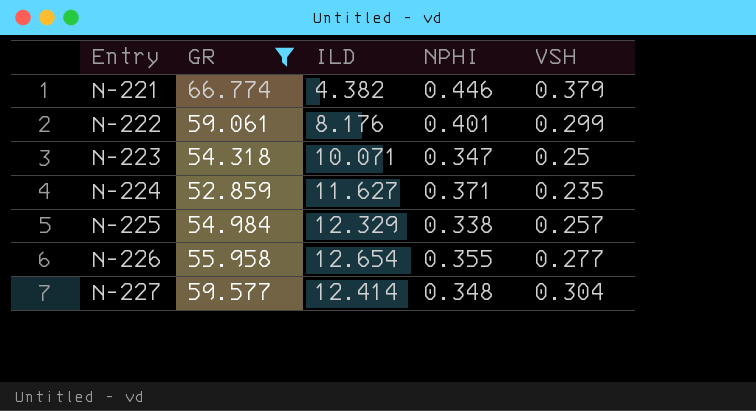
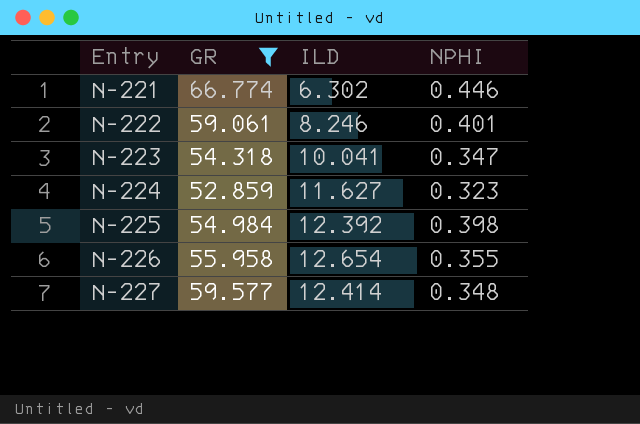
column VSH | position: 5 -> none
N-221 | ILD: 4.382 -> 6.302
N-222 | ILD: 8.176 -> 8.246
N-223 | ILD: 10.071 -> 10.041
N-224 | NPHI: 0.371 -> 0.323
N-225 | ILD: 12.329 -> 12.392
N-225 | NPHI: 0.338 -> 0.398

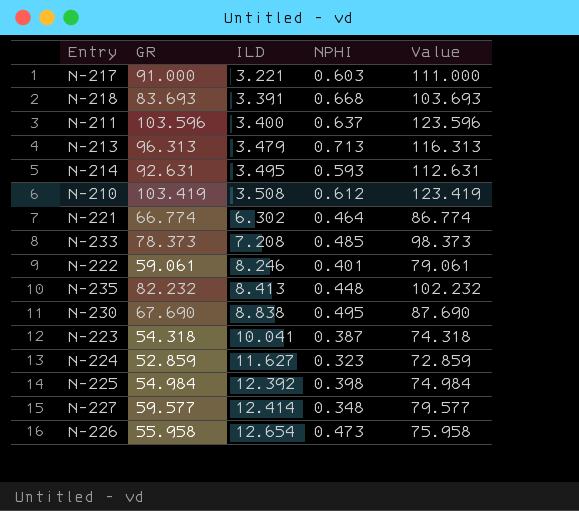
filter: GR <= 66.774 -> none
row order: Entry ascending -> ILD ascending
column Value | formula: none -> [GR] + 20
N-221 | NPHI: 0.446 -> 0.464
N-223 | NPHI: 0.347 -> 0.387
N-226 | NPHI: 0.355 -> 0.473

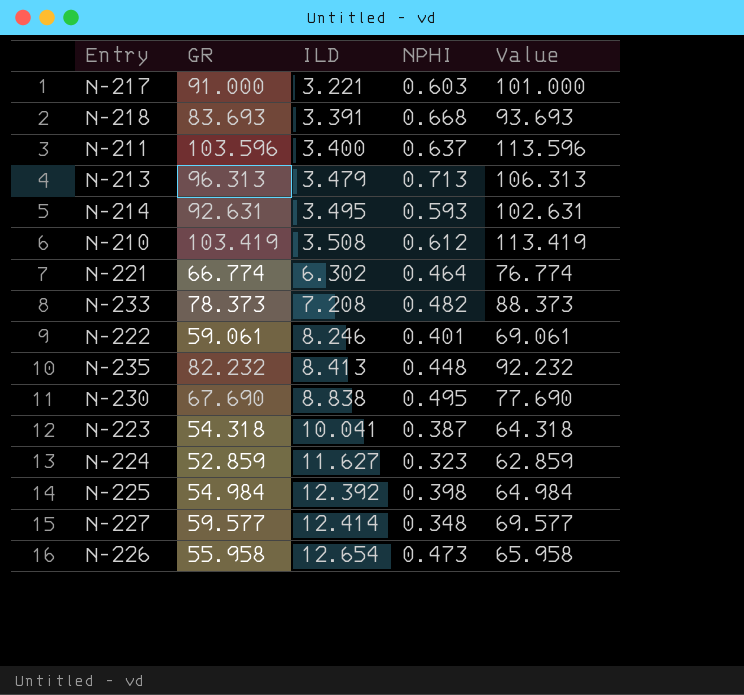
column Value | formula: [GR] + 20 -> [GR] + 10
N-233 | NPHI: 0.485 -> 0.482

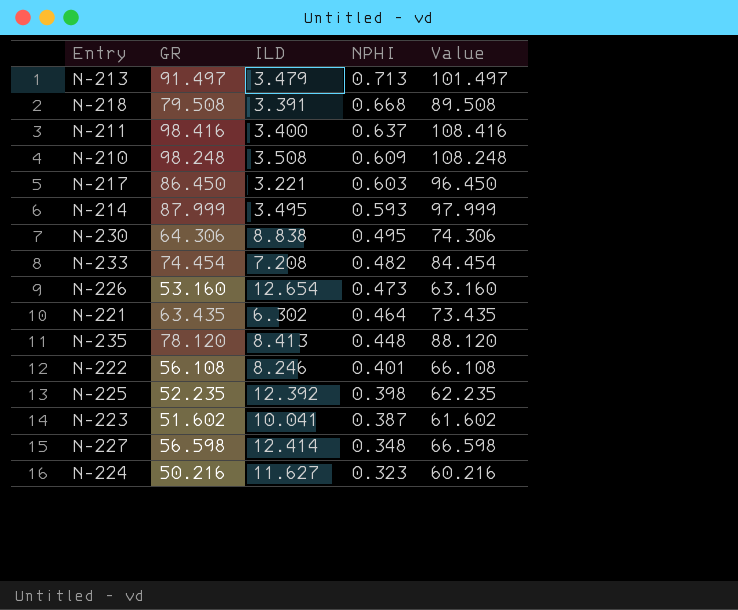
row order: ILD ascending -> NPHI descending
N-213 | GR: 96.313 -> 91.497
N-213 | Value: 106.313 -> 101.497
N-218 | GR: 83.693 -> 79.508
N-218 | Value: 93.693 -> 89.508
N-211 | GR: 103.596 -> 98.416
N-211 | Value: 113.596 -> 108.416
N-210 | GR: 103.419 -> 98.248
N-210 | NPHI: 0.612 -> 0.609
N-210 | Value: 113.419 -> 108.248
N-217 | GR: 91.000 -> 86.450
N-217 | Value: 101.000 -> 96.450
N-214 | GR: 92.631 -> 87.999
N-214 | Value: 102.631 -> 97.999
N-230 | GR: 67.690 -> 64.306
N-230 | Value: 77.690 -> 74.306
N-233 | GR: 78.373 -> 74.454
N-233 | Value: 88.373 -> 84.454
N-226 | GR: 55.958 -> 53.160
N-226 | Value: 65.958 -> 63.160
N-221 | GR: 66.774 -> 63.435
N-221 | Value: 76.774 -> 73.435
N-235 | GR: 82.232 -> 78.120
N-235 | Value: 92.232 -> 88.120
N-222 | GR: 59.061 -> 56.108
N-222 | Value: 69.061 -> 66.108
N-225 | GR: 54.984 -> 52.235
N-225 | Value: 64.984 -> 62.235
N-223 | GR: 54.318 -> 51.602
N-223 | Value: 64.318 -> 61.602
N-227 | GR: 59.577 -> 56.598
N-227 | Value: 69.577 -> 66.598
N-224 | GR: 52.859 -> 50.216
N-224 | Value: 62.859 -> 60.216

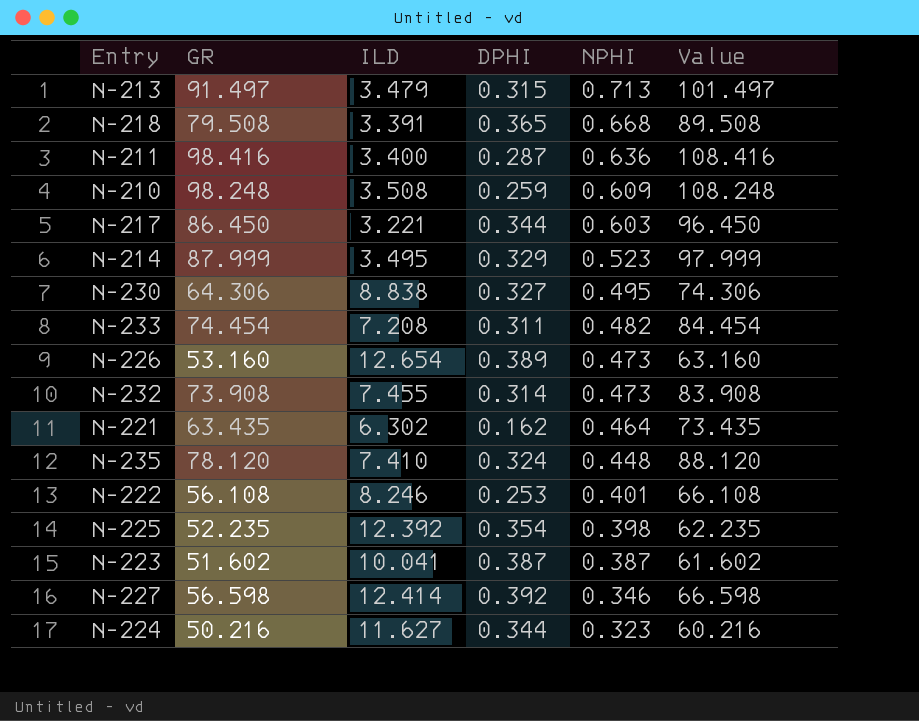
column DPHI | position: none -> 4
N-211 | NPHI: 0.637 -> 0.636
N-214 | NPHI: 0.593 -> 0.523
row N-232: none -> 73.908 | 7.455 | 0.314 | 0.473 | 83.908
N-235 | ILD: 8.413 -> 7.410
N-227 | NPHI: 0.348 -> 0.346

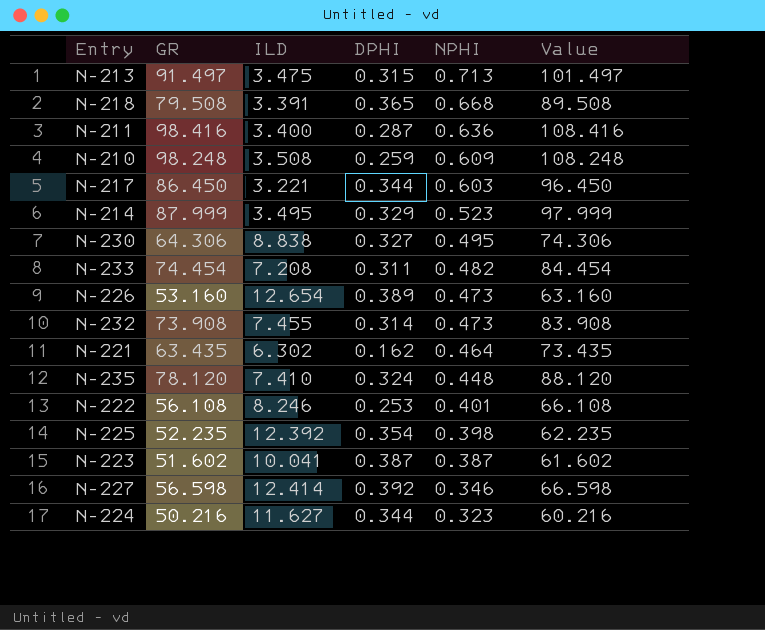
N-213 | ILD: 3.479 -> 3.475

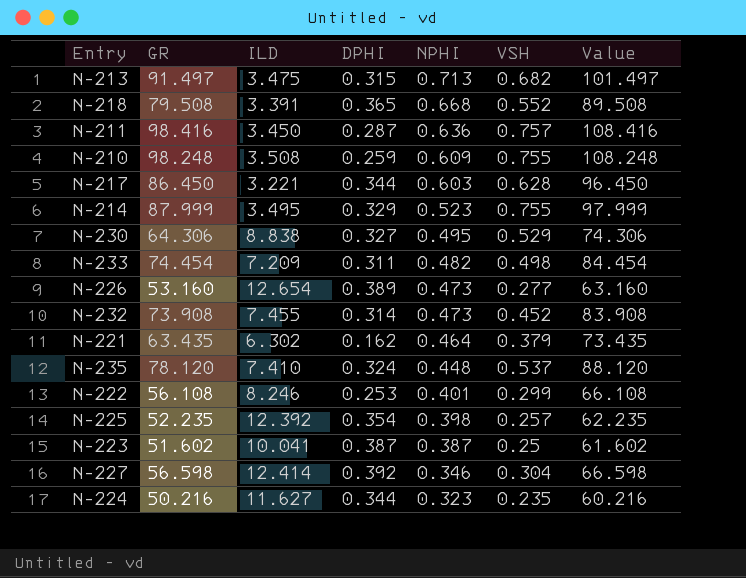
column VSH | position: none -> 6
N-211 | ILD: 3.400 -> 3.450
N-233 | ILD: 7.208 -> 7.209

